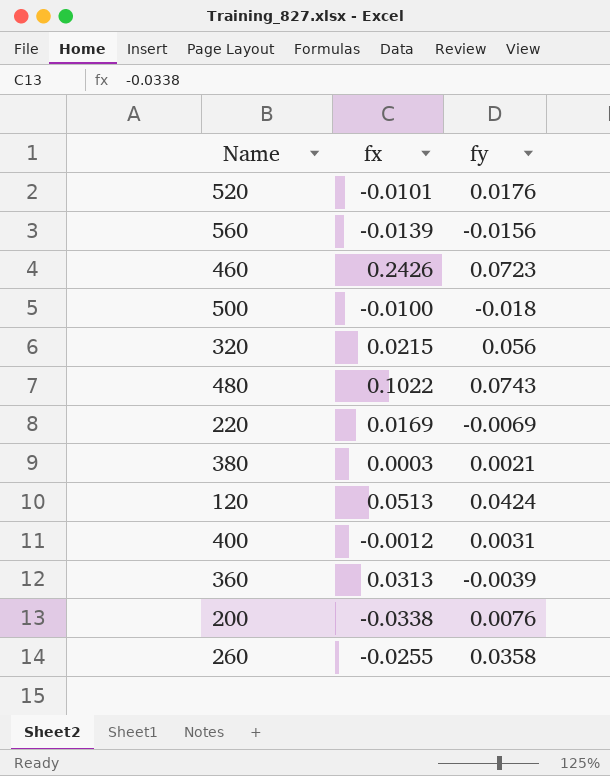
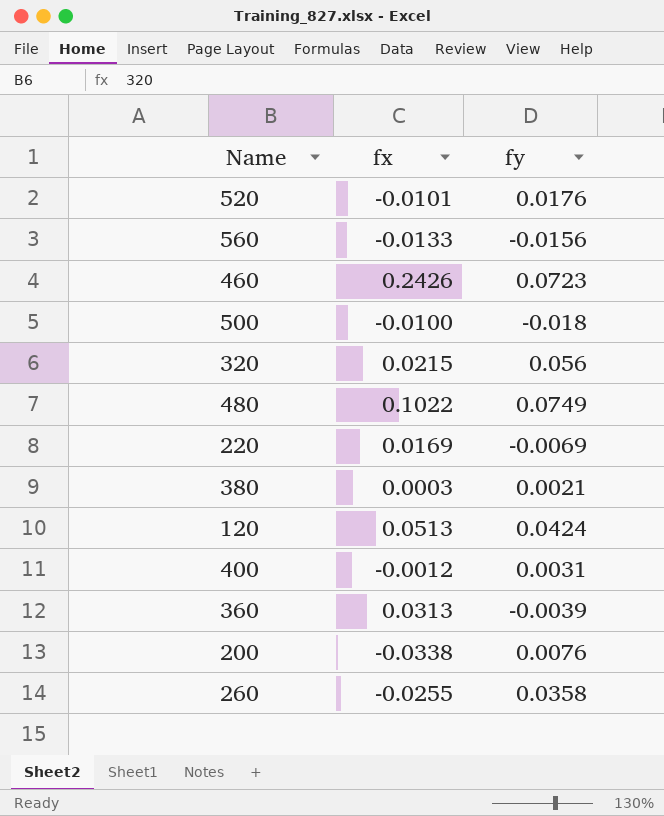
560 | fx: -0.0139 -> -0.0133
480 | fy: 0.0743 -> 0.0749

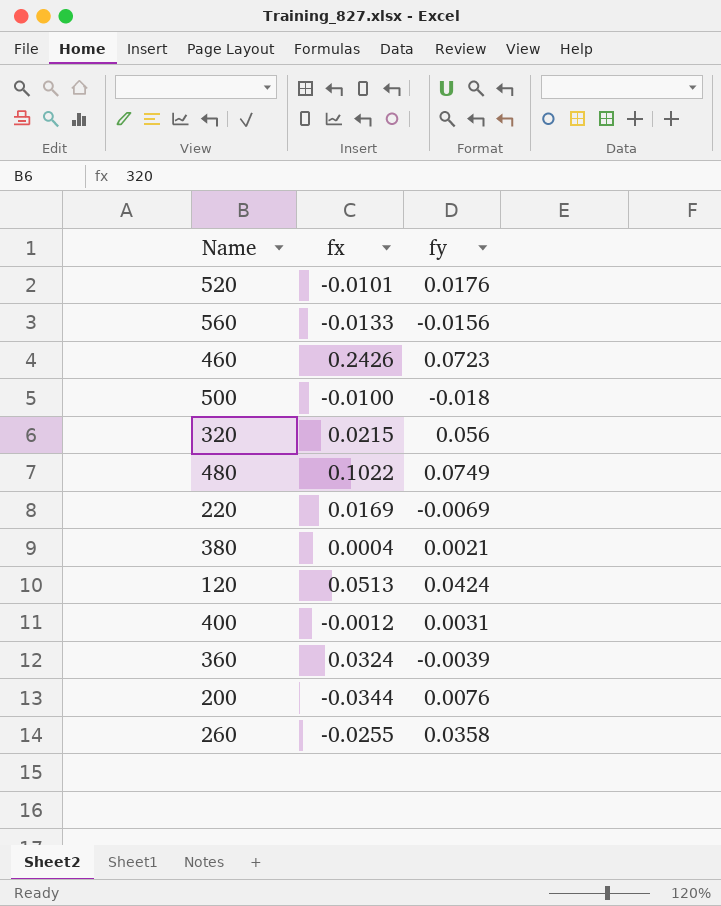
380 | fx: 0.0003 -> 0.0004
360 | fx: 0.0313 -> 0.0324
200 | fx: -0.0338 -> -0.0344

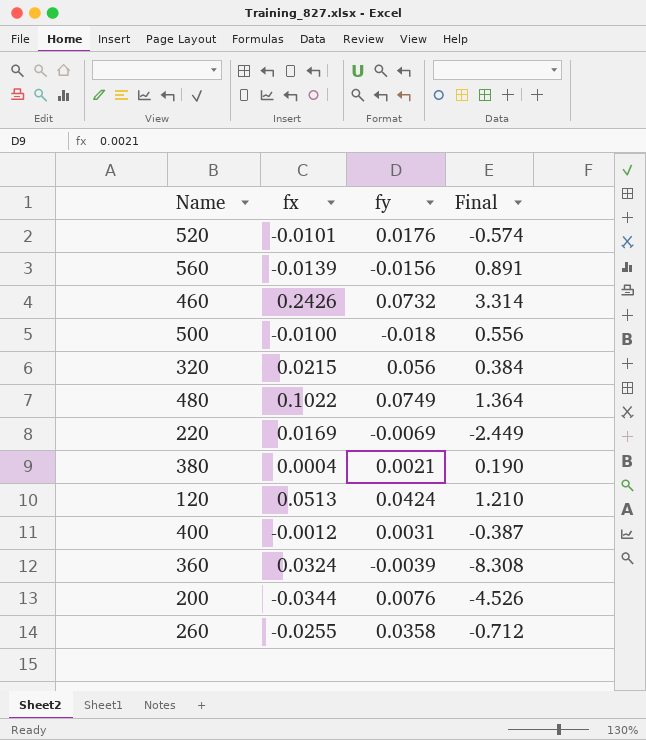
column Final | formula: none -> [fx] / [fy]
560 | fx: -0.0133 -> -0.0139
460 | fy: 0.0723 -> 0.0732

